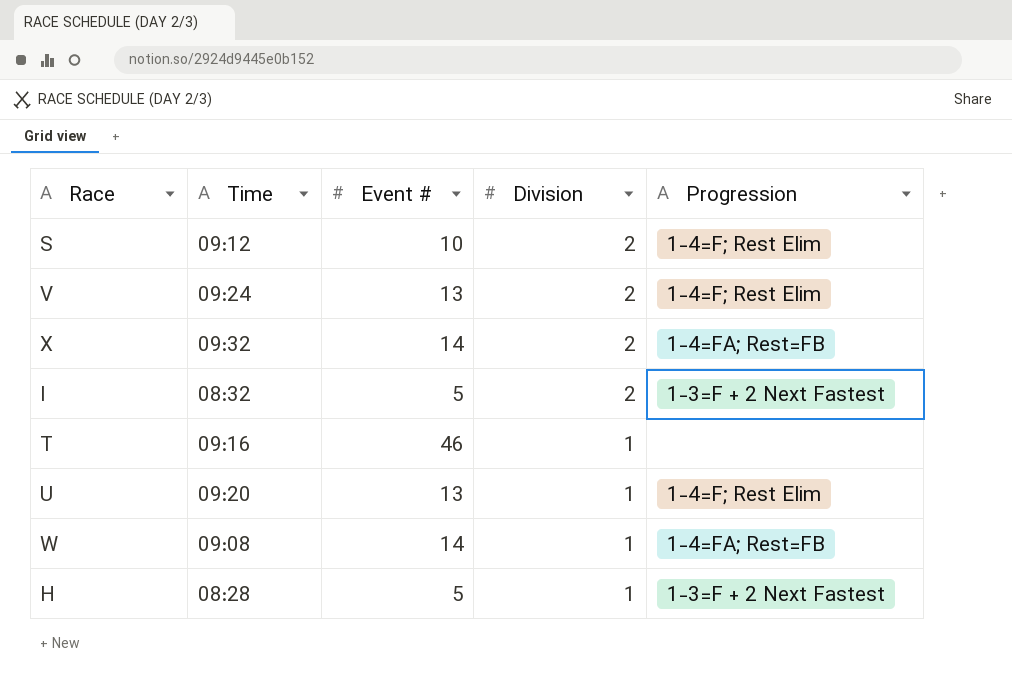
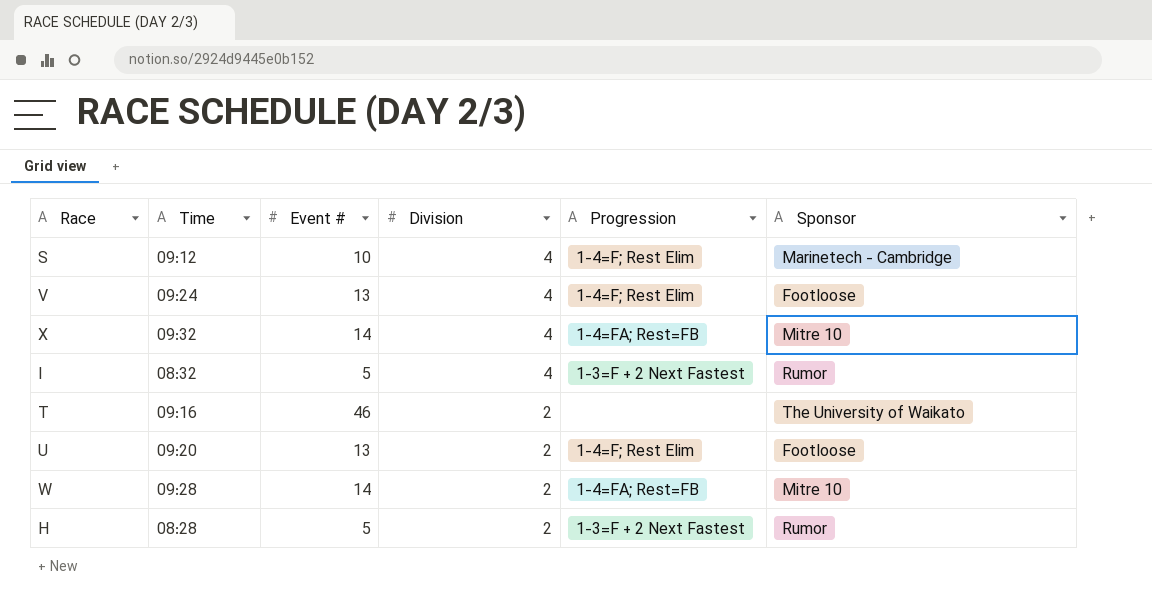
column Sponsor | position: none -> 6
S | Division: 2 -> 4
V | Division: 2 -> 4
X | Division: 2 -> 4
I | Division: 2 -> 4
T | Division: 1 -> 2
U | Division: 1 -> 2
W | Time: 09:08 -> 09:28
W | Division: 1 -> 2
H | Division: 1 -> 2

